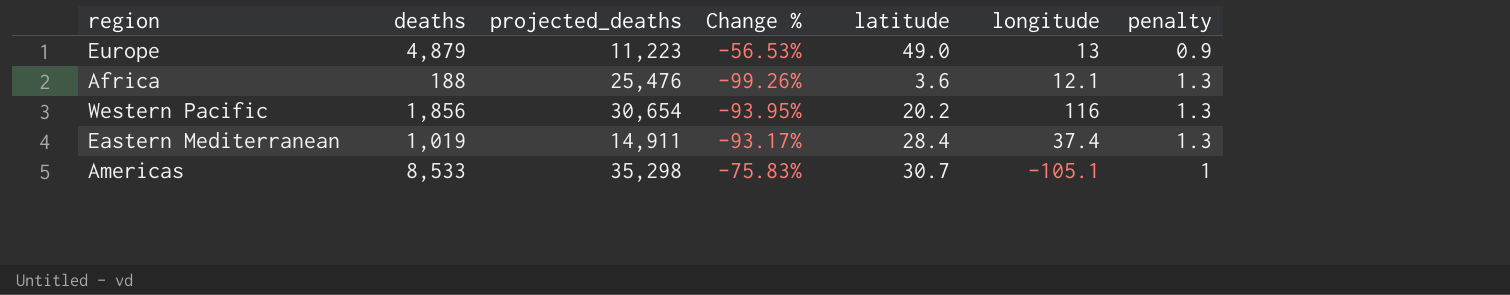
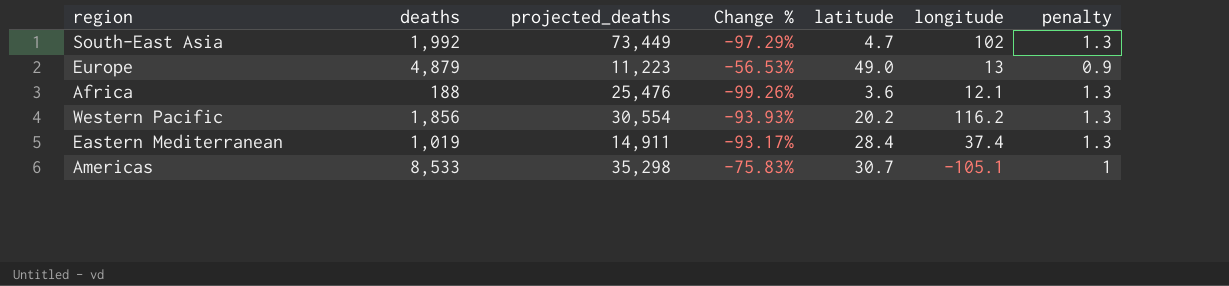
row South-East Asia: none -> 1,992 | 73,449 | -97.29% | 4.7 | 102 | 1.3
Western Pacific | projected_deaths: 30,654 -> 30,554
Western Pacific | Change %: -93.95% -> -93.93%
Western Pacific | longitude: 116 -> 116.2

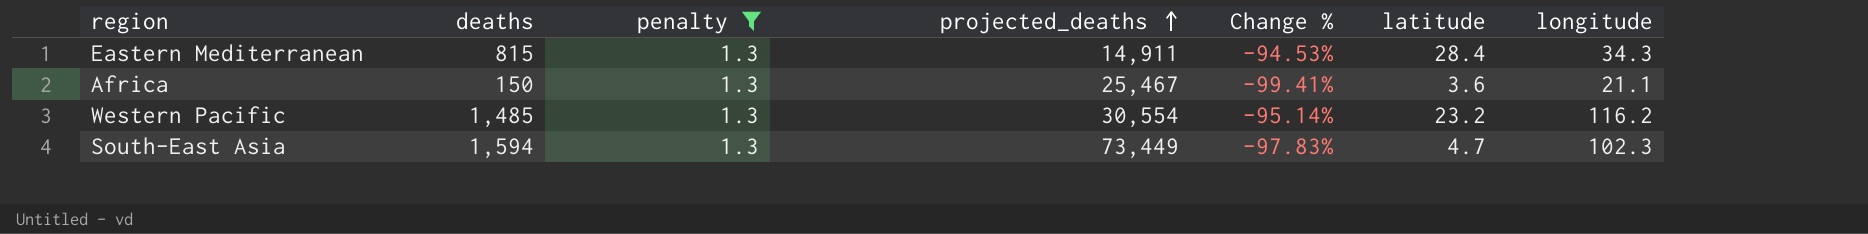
filter: none -> penalty = 1.3
row order: none -> projected_deaths ascending
column penalty | position: 7 -> 3
Eastern Mediterranean | deaths: 1,019 -> 815
Eastern Mediterranean | Change %: -93.17% -> -94.53%
Eastern Mediterranean | longitude: 37.4 -> 34.3
Africa | deaths: 188 -> 150
Africa | projected_deaths: 25,476 -> 25,467
Africa | Change %: -99.26% -> -99.41%
Africa | longitude: 12.1 -> 21.1
Western Pacific | deaths: 1,856 -> 1,485
Western Pacific | Change %: -93.93% -> -95.14%
Western Pacific | latitude: 20.2 -> 23.2
South-East Asia | deaths: 1,992 -> 1,594
South-East Asia | Change %: -97.29% -> -97.83%
South-East Asia | longitude: 102 -> 102.3

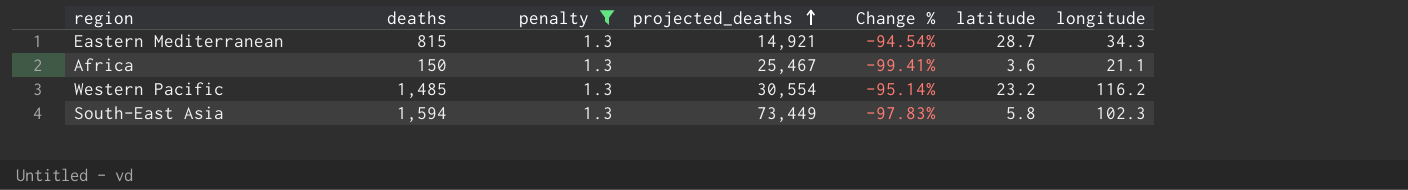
Eastern Mediterranean | projected_deaths: 14,911 -> 14,921
Eastern Mediterranean | Change %: -94.53% -> -94.54%
Eastern Mediterranean | latitude: 28.4 -> 28.7
South-East Asia | latitude: 4.7 -> 5.8

